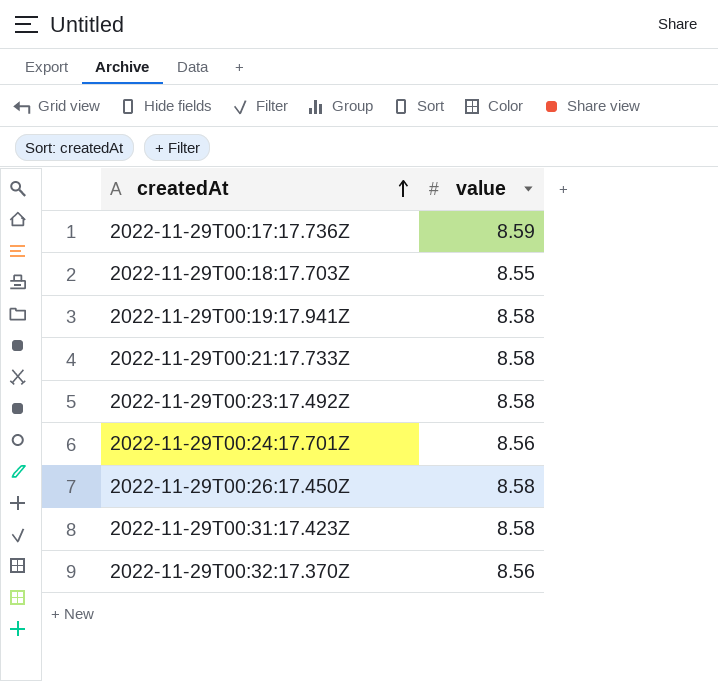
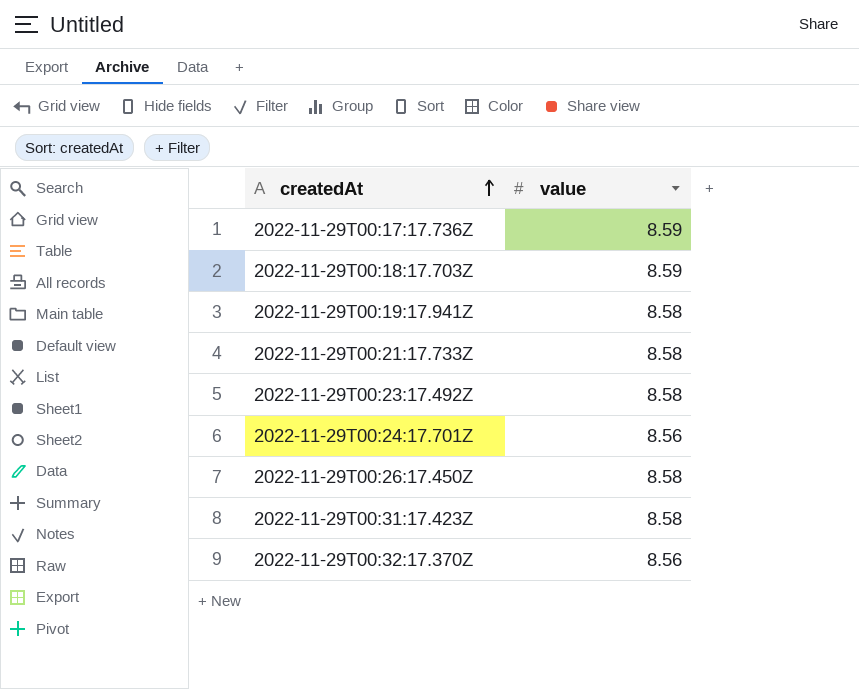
2022-11-29T00:18:17.703Z | value: 8.55 -> 8.59

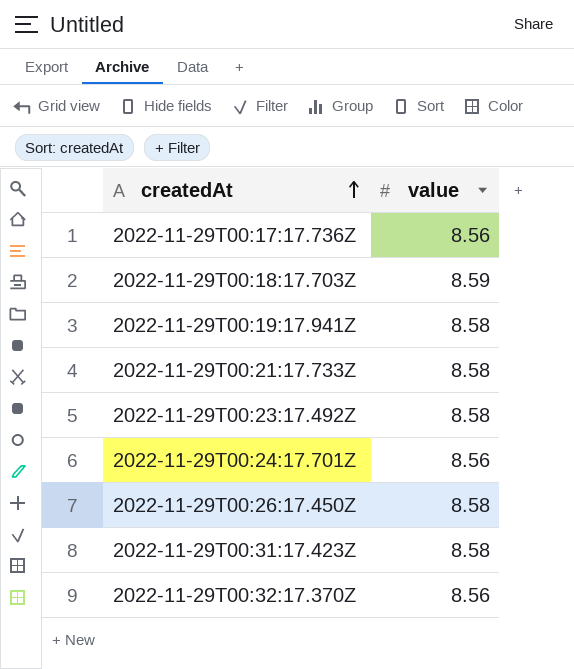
2022-11-29T00:17:17.736Z | value: 8.59 -> 8.56

